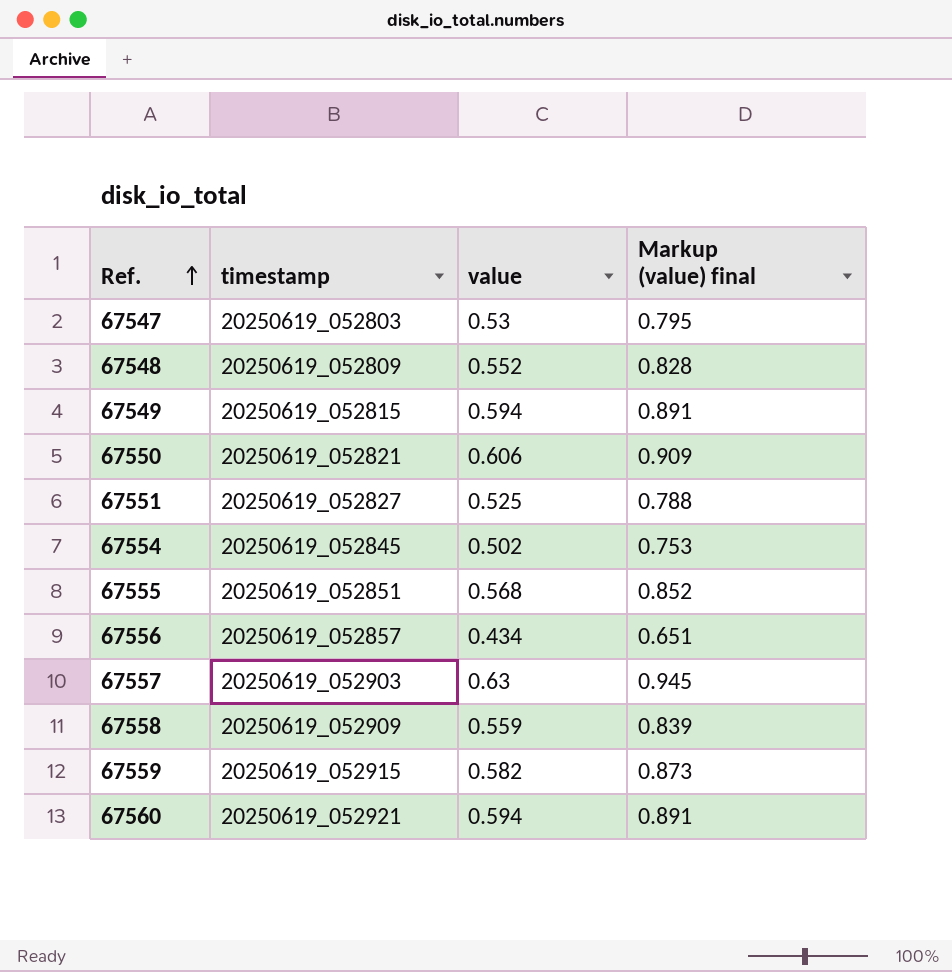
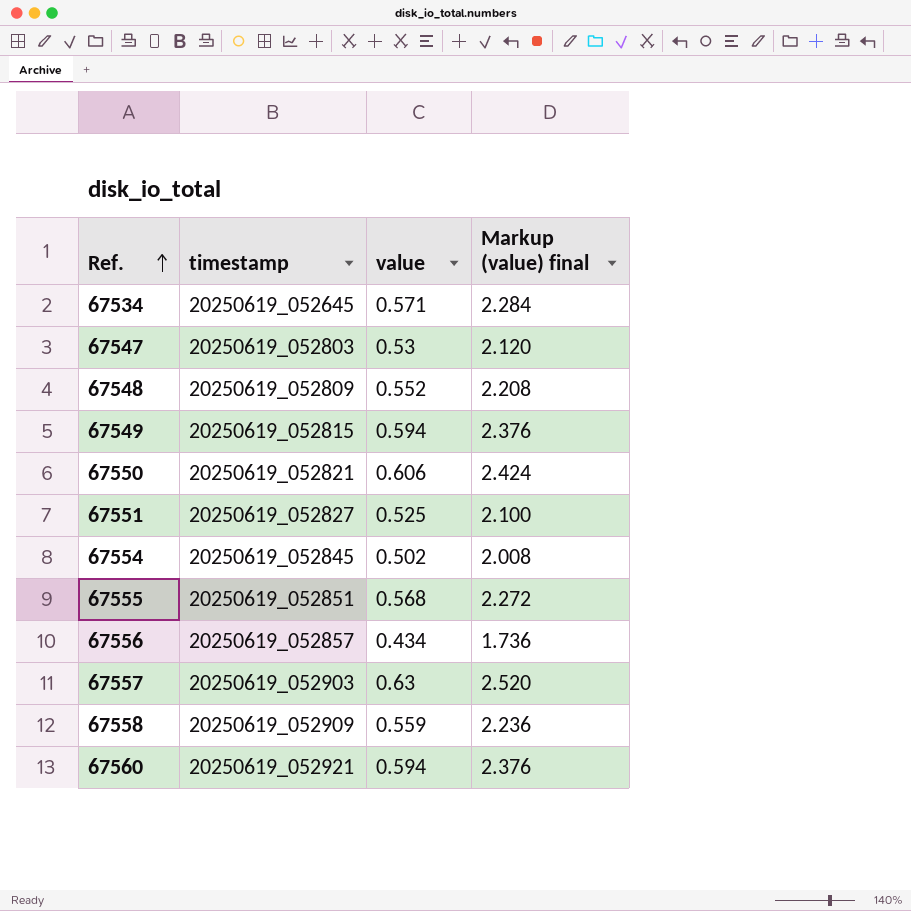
column Markup (value) final | formula: [value] * 1.5 -> [value] * 4
row 67559: 20250619_052915 | 0.582 | 0.873 -> none
row 67534: none -> 20250619_052645 | 0.571 | 2.284

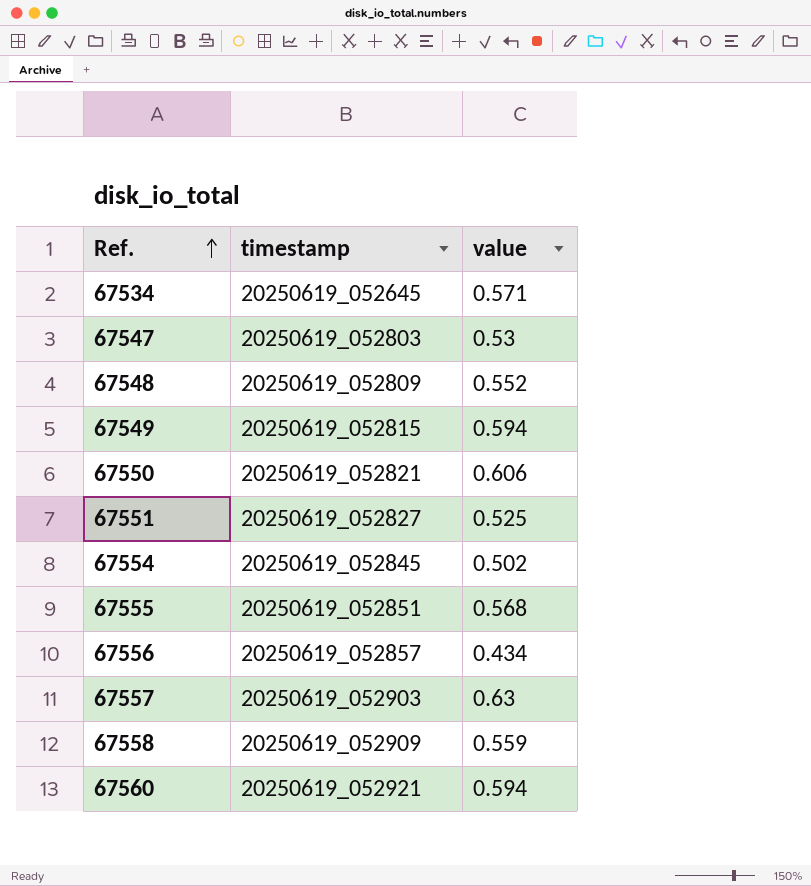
column Markup (value) final | formula: [value] * 4 -> none

